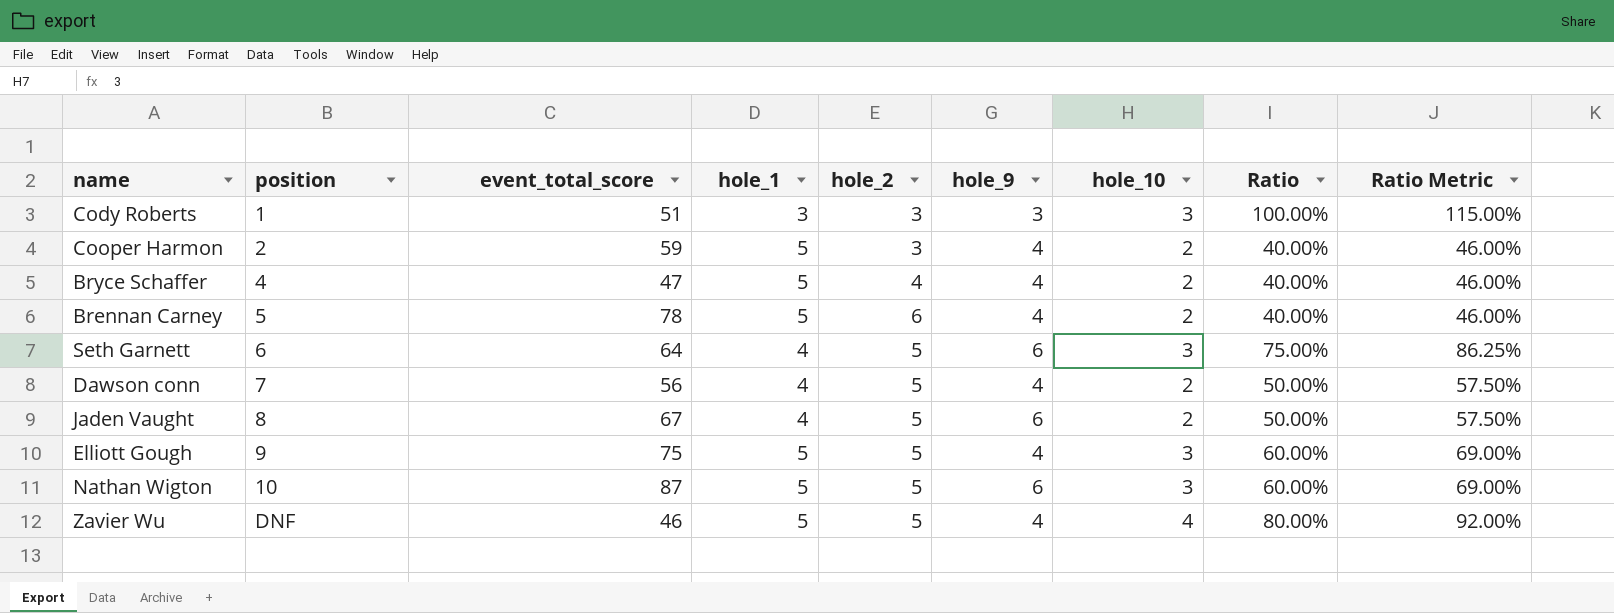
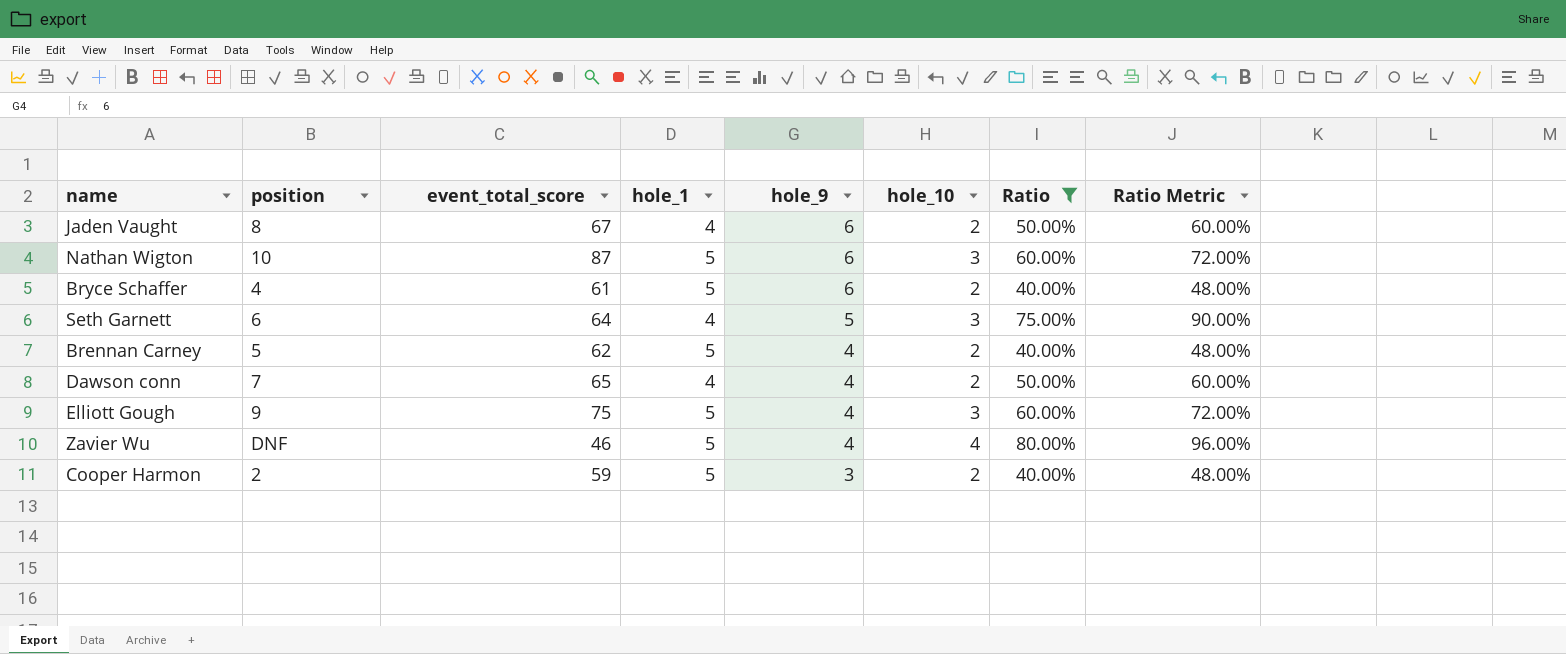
filter: none -> Ratio != 100.00%
row order: position ascending -> hole_9 descending
column hole_2 | position: 5 -> none
column Ratio Metric | formula: [Ratio] * 1.15 -> [Ratio] * 1.2
Bryce Schaffer | event_total_score: 47 -> 61
Bryce Schaffer | hole_9: 4 -> 6
Seth Garnett | hole_9: 6 -> 5
Brennan Carney | event_total_score: 78 -> 62
Dawson conn | event_total_score: 56 -> 65
Cooper Harmon | hole_9: 4 -> 3

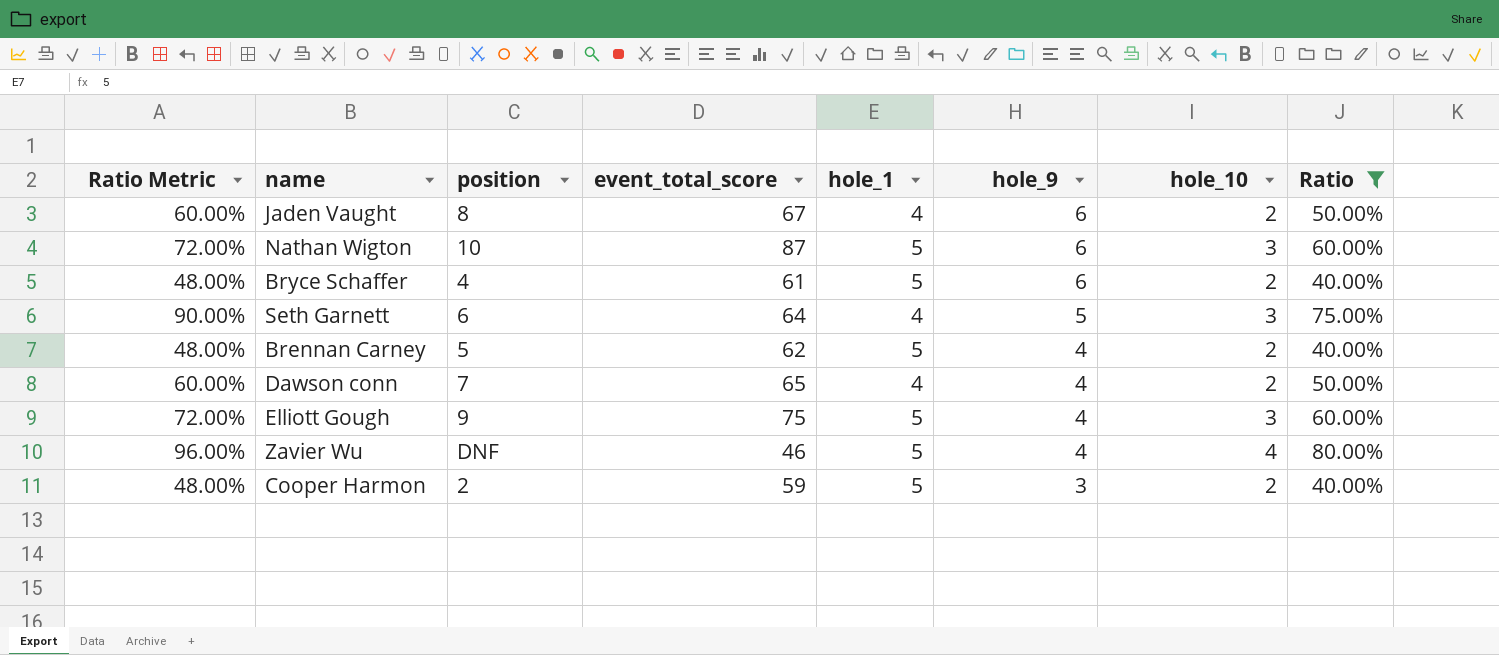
column Ratio Metric | position: 8 -> 1

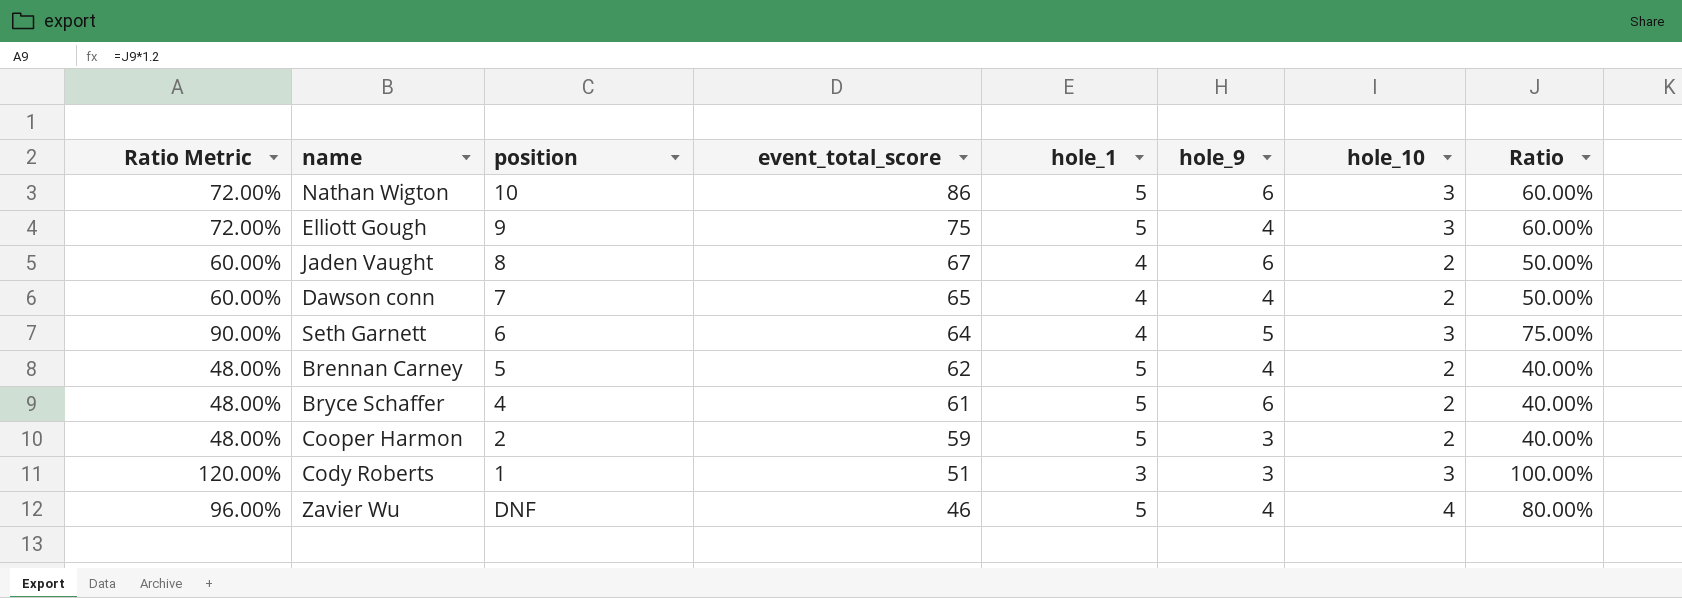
filter: Ratio != 100.00% -> none
row order: hole_9 descending -> event_total_score descending
Nathan Wigton | event_total_score: 87 -> 86

